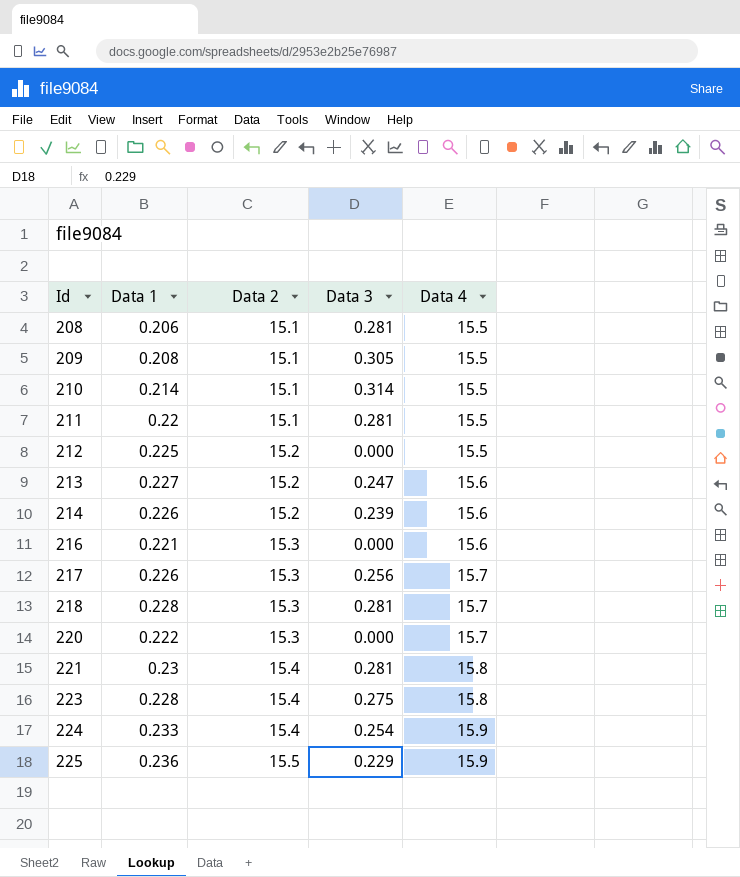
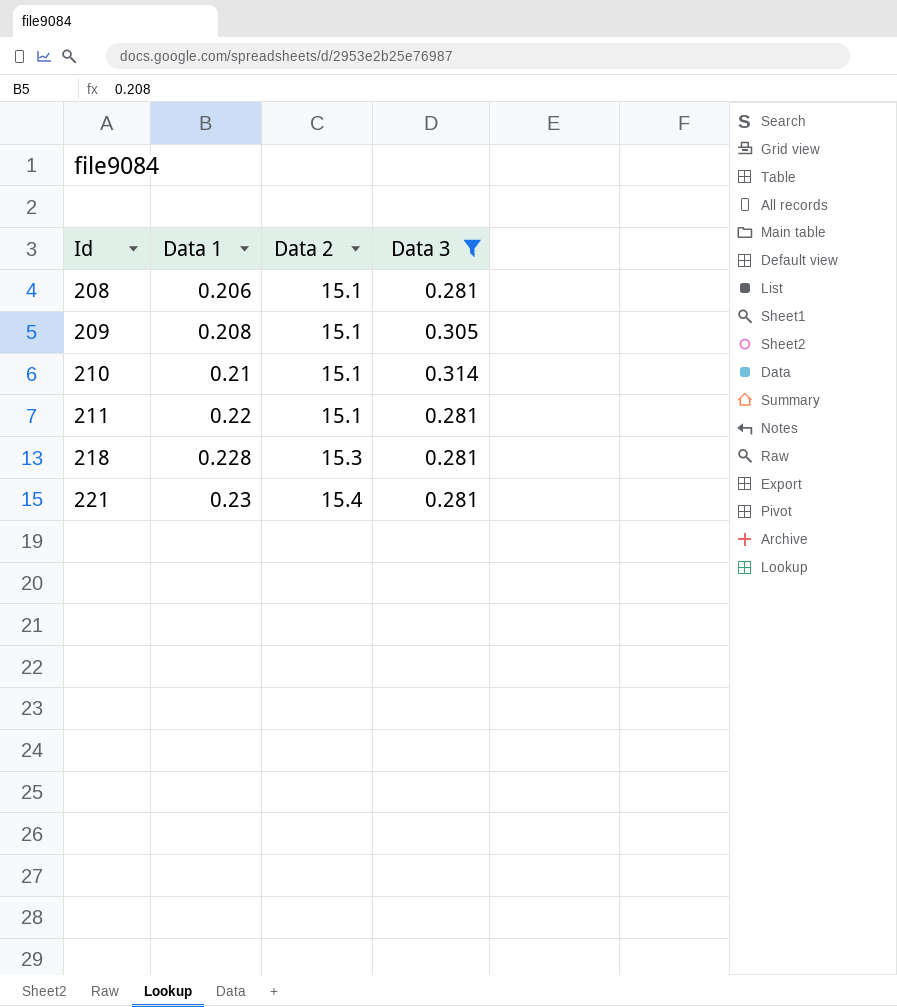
filter: none -> Data 3 >= 0.281
column Data 4 | position: 5 -> none
210 | Data 1: 0.214 -> 0.21

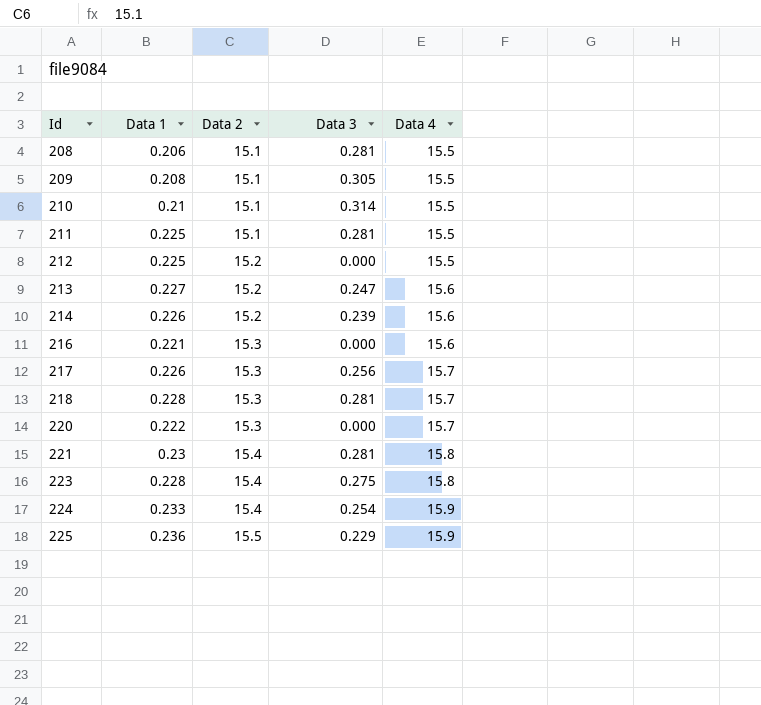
filter: Data 3 >= 0.281 -> none
column Data 4 | position: none -> 5
211 | Data 1: 0.22 -> 0.225

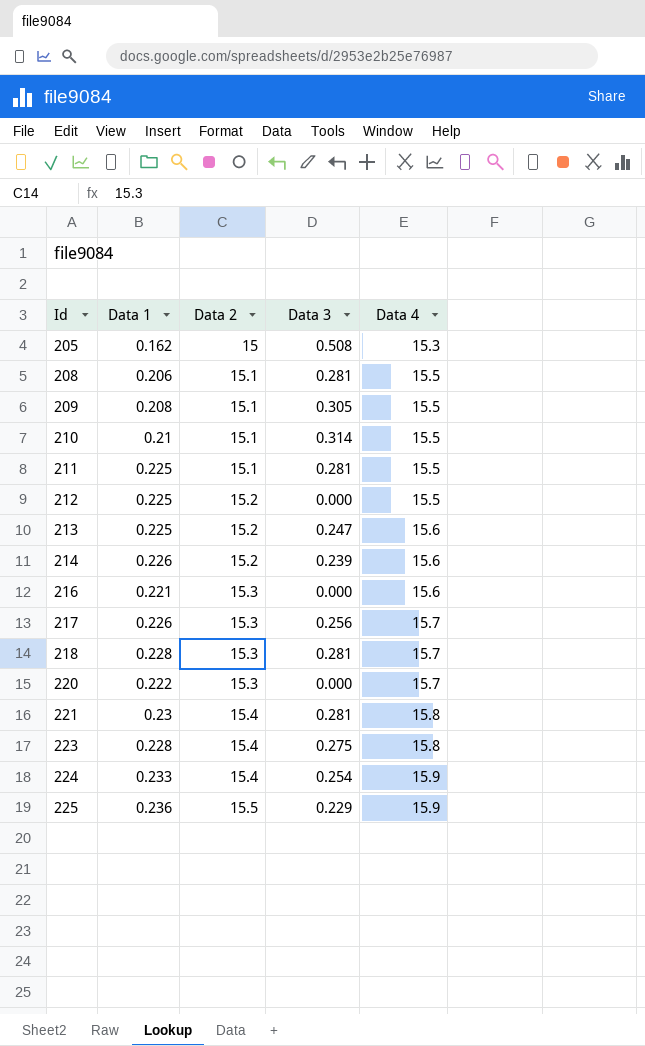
row 205: none -> 0.162 | 15 | 0.508 | 15.3
213 | Data 1: 0.227 -> 0.225

